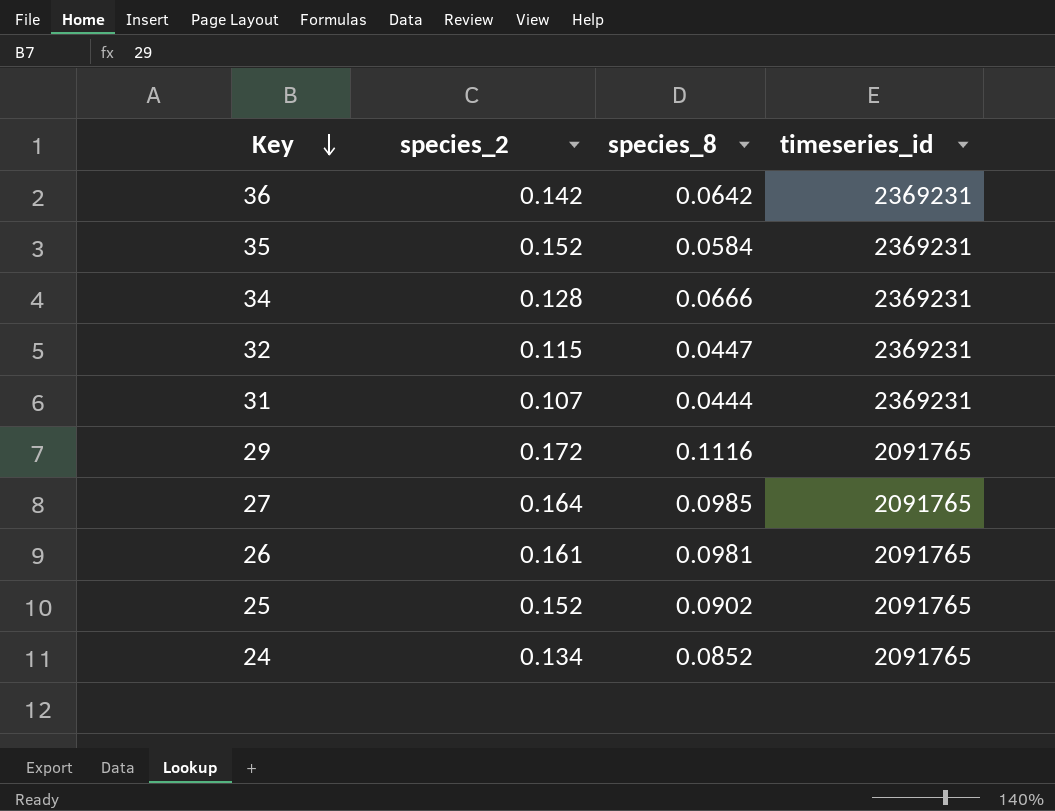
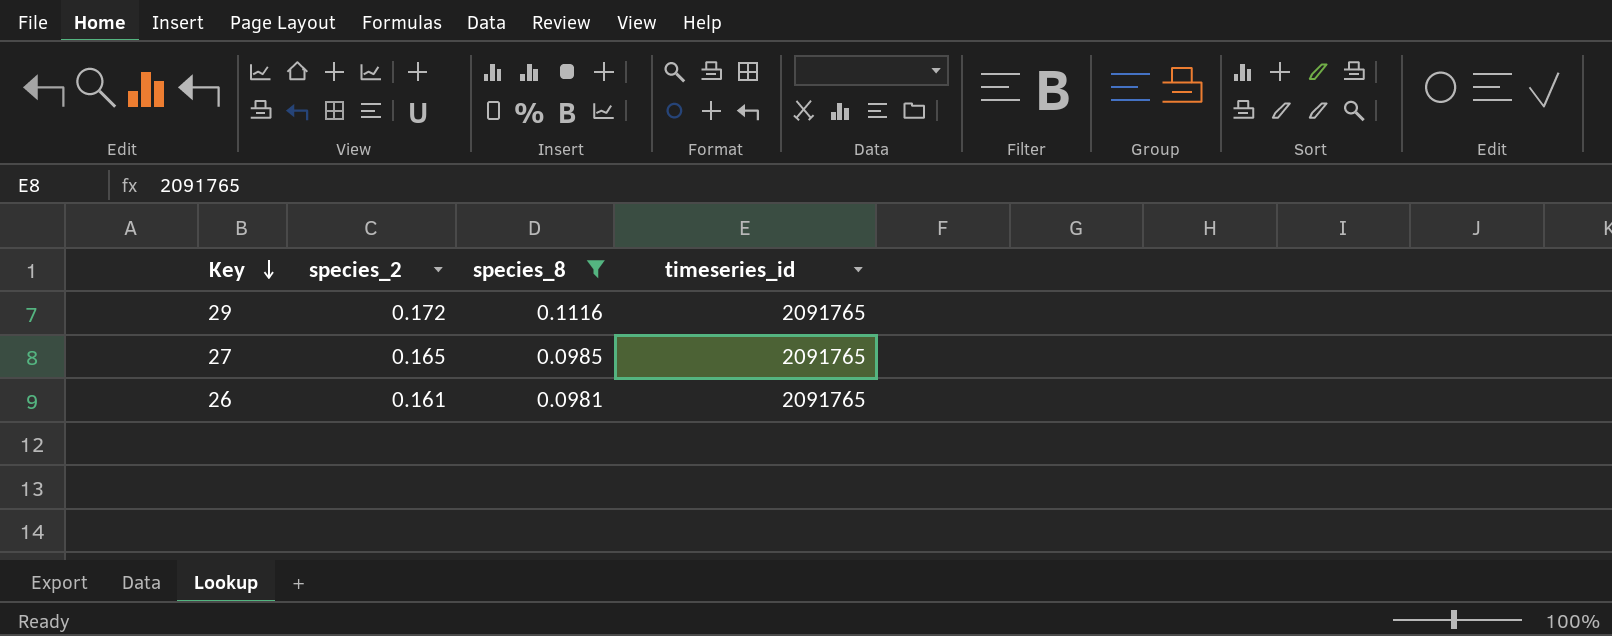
filter: none -> species_8 >= 0.0981
27 | species_2: 0.164 -> 0.165

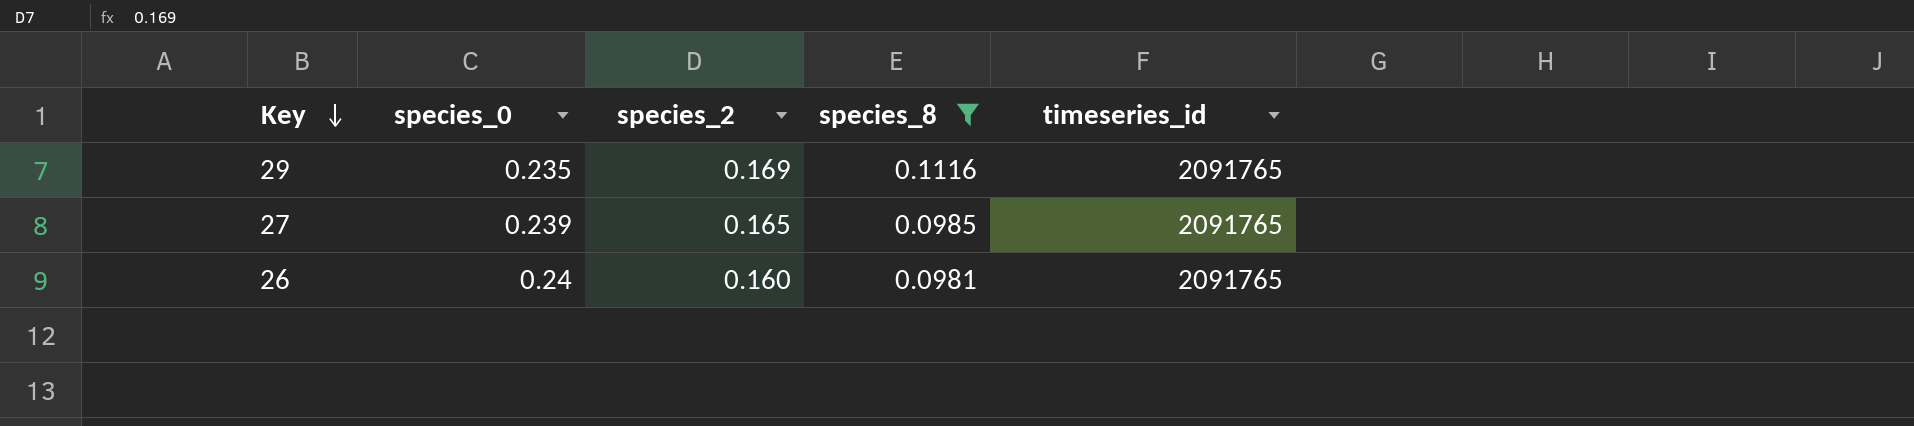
column species_0 | position: none -> 2
29 | species_2: 0.172 -> 0.169
26 | species_2: 0.161 -> 0.160

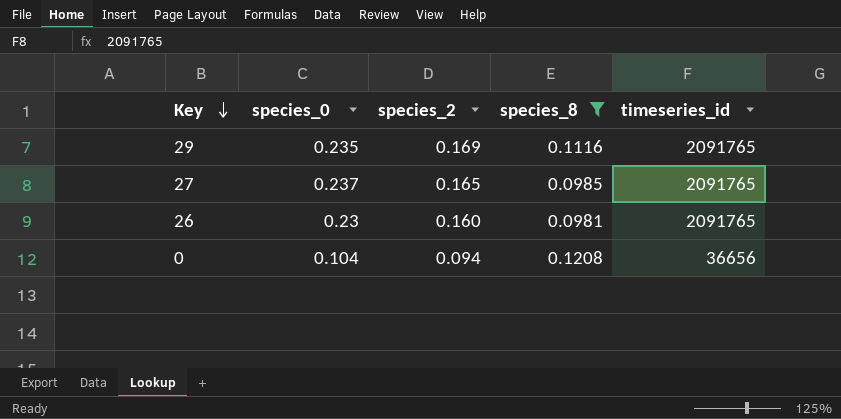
27 | species_0: 0.239 -> 0.237
26 | species_0: 0.24 -> 0.23
row 0: none -> 0.104 | 0.094 | 0.1208 | 36656

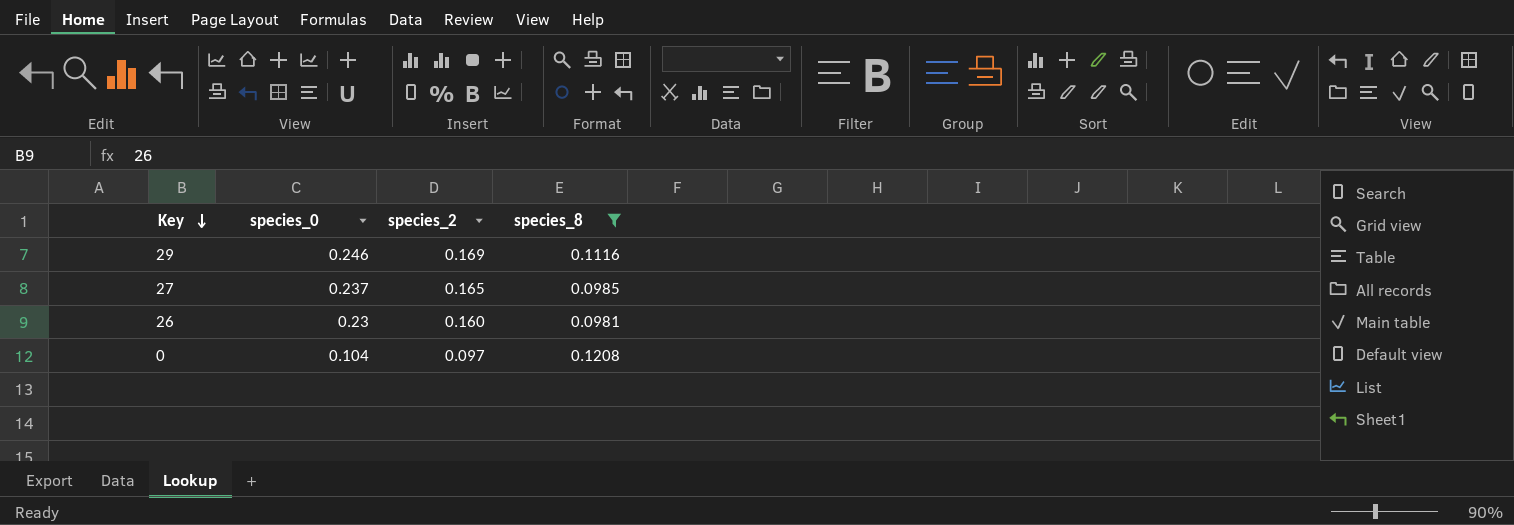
column timeseries_id | position: 5 -> none
29 | species_0: 0.235 -> 0.246
0 | species_2: 0.094 -> 0.097

